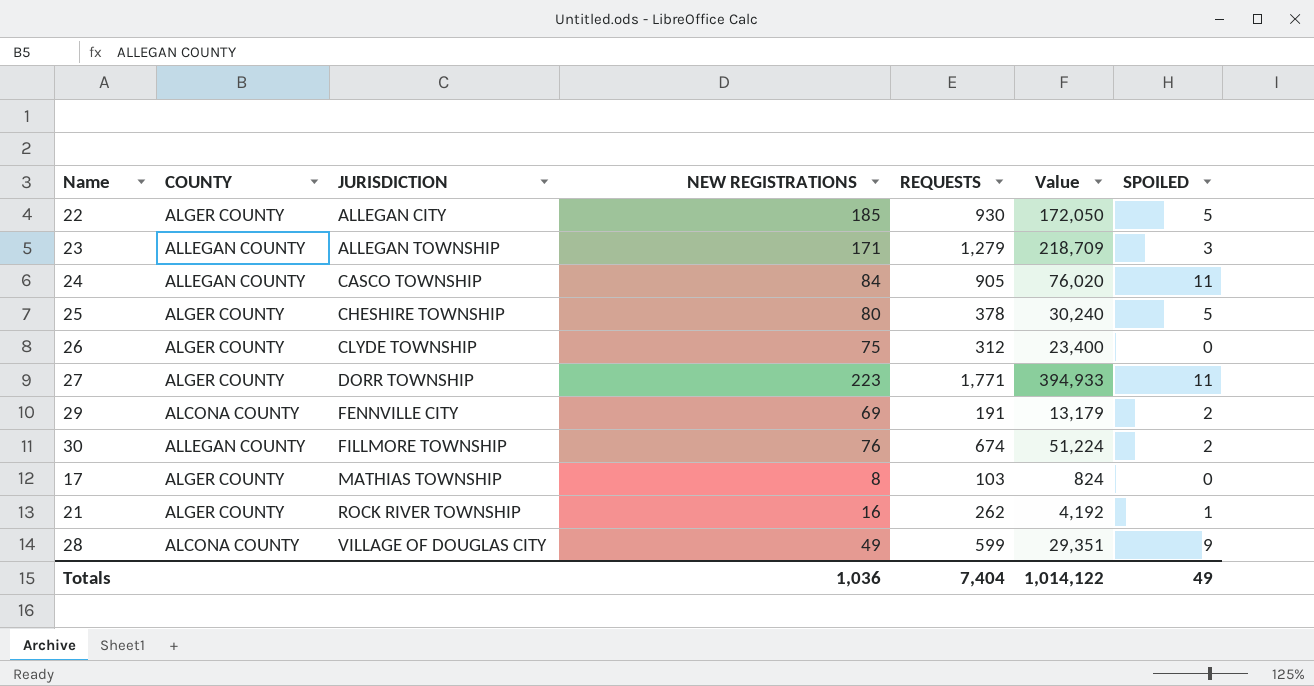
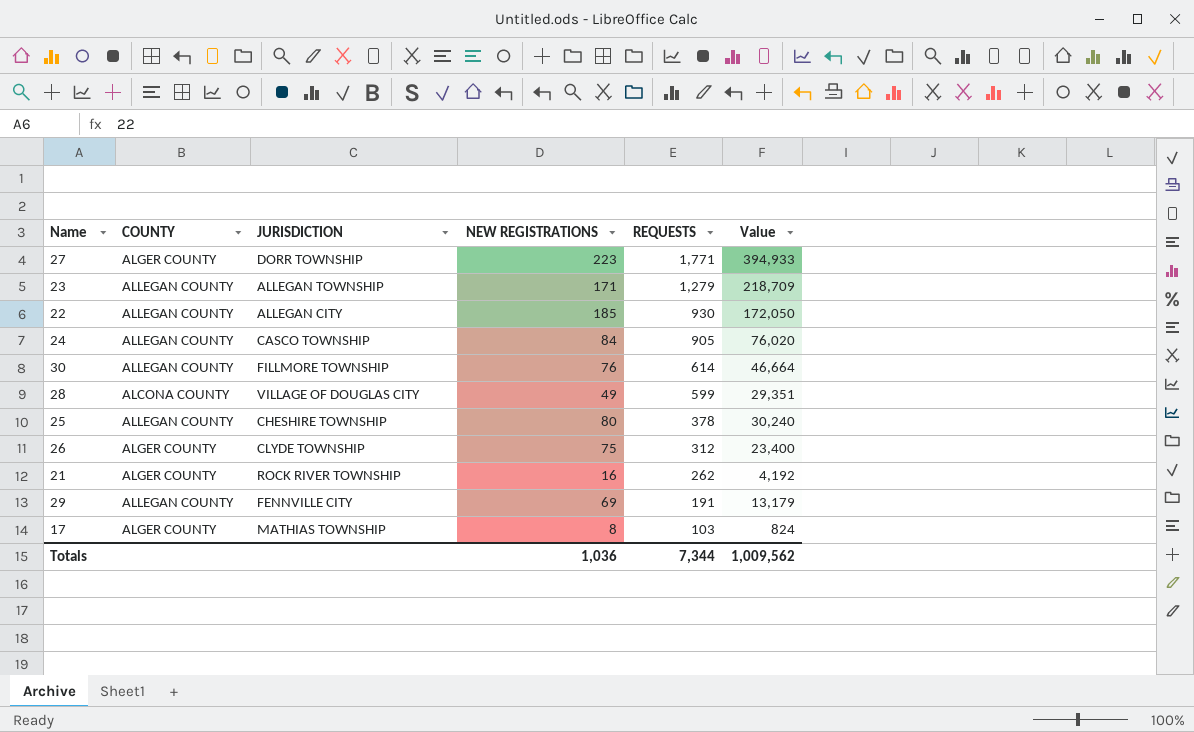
row order: JURISDICTION ascending -> REQUESTS descending
column SPOILED | position: 7 -> none
22 | COUNTY: ALGER COUNTY -> ALLEGAN COUNTY
30 | REQUESTS: 674 -> 614
30 | Value: 51,224 -> 46,664
25 | COUNTY: ALGER COUNTY -> ALLEGAN COUNTY
29 | COUNTY: ALCONA COUNTY -> ALLEGAN COUNTY
Totals | REQUESTS: 7,404 -> 7,344
Totals | Value: 1,014,122 -> 1,009,562

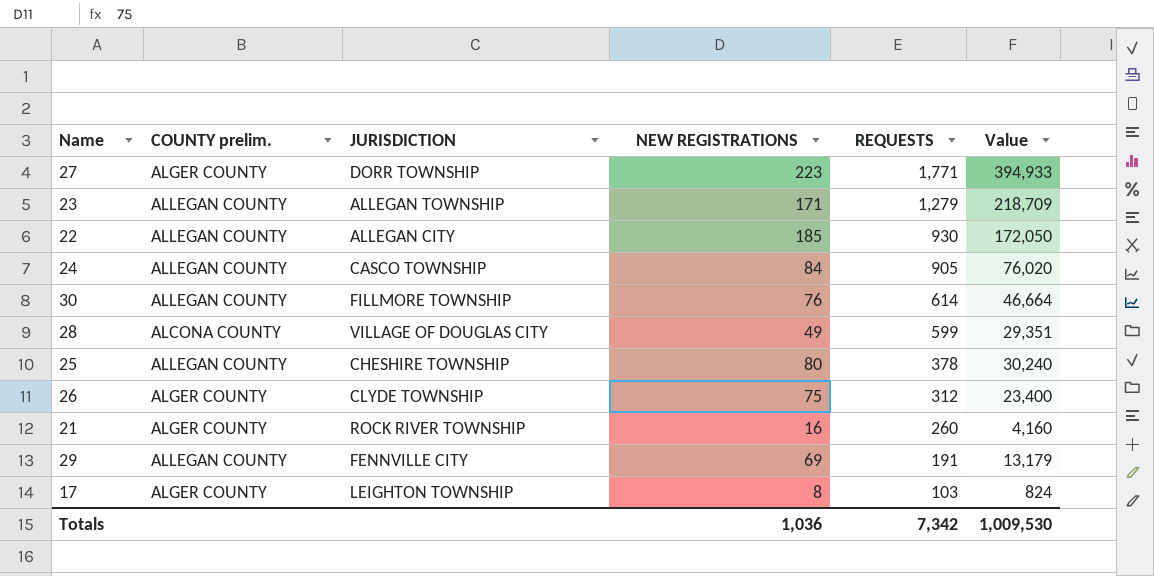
column name: COUNTY -> COUNTY prelim.
21 | REQUESTS: 262 -> 260
21 | Value: 4,192 -> 4,160
17 | JURISDICTION: MATHIAS TOWNSHIP -> LEIGHTON TOWNSHIP
Totals | REQUESTS: 7,344 -> 7,342
Totals | Value: 1,009,562 -> 1,009,530

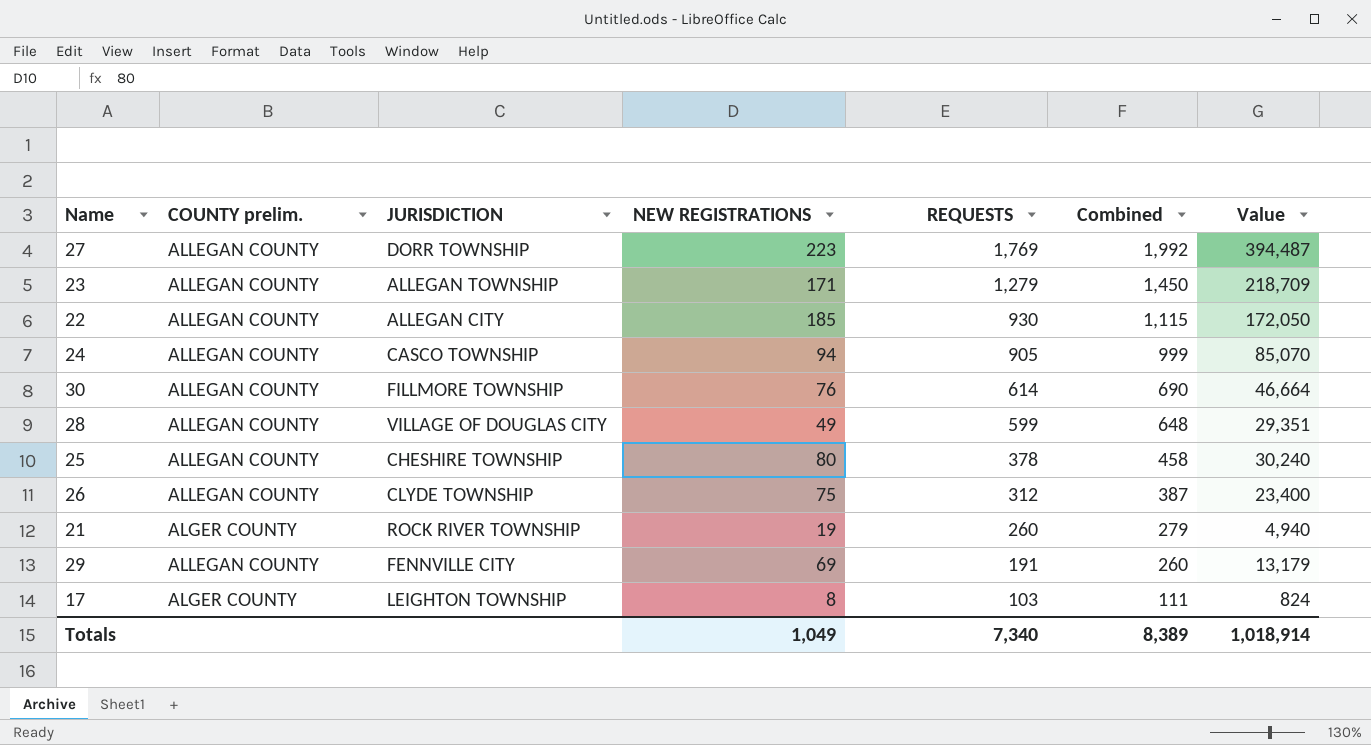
column Combined | formula: none -> [NEW REGISTRATIONS] + [REQUESTS]
27 | COUNTY prelim.: ALGER COUNTY -> ALLEGAN COUNTY
27 | REQUESTS: 1,771 -> 1,769
27 | Value: 394,933 -> 394,487
24 | NEW REGISTRATIONS: 84 -> 94
24 | Value: 76,020 -> 85,070
28 | COUNTY prelim.: ALCONA COUNTY -> ALLEGAN COUNTY
26 | COUNTY prelim.: ALGER COUNTY -> ALLEGAN COUNTY
21 | NEW REGISTRATIONS: 16 -> 19
21 | Value: 4,160 -> 4,940
Totals | NEW REGISTRATIONS: 1,036 -> 1,049
Totals | REQUESTS: 7,342 -> 7,340
Totals | Value: 1,009,530 -> 1,018,914

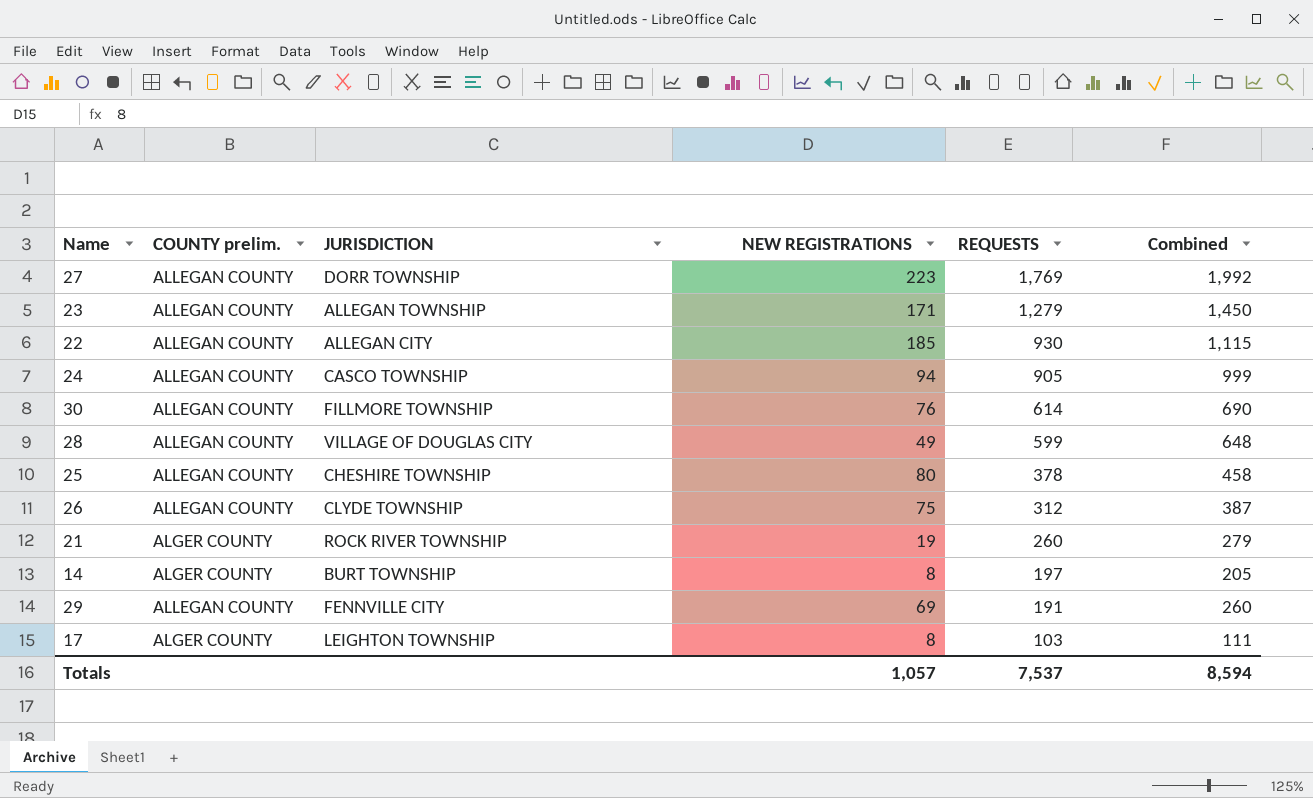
column Value | formula: [NEW REGISTRATIONS] * [REQUESTS] -> none
row 14: none -> ALGER COUNTY | BURT TOWNSHIP | 8 | 197 | 205
Totals | NEW REGISTRATIONS: 1,049 -> 1,057
Totals | REQUESTS: 7,340 -> 7,537
Totals | Combined: 8,389 -> 8,594

